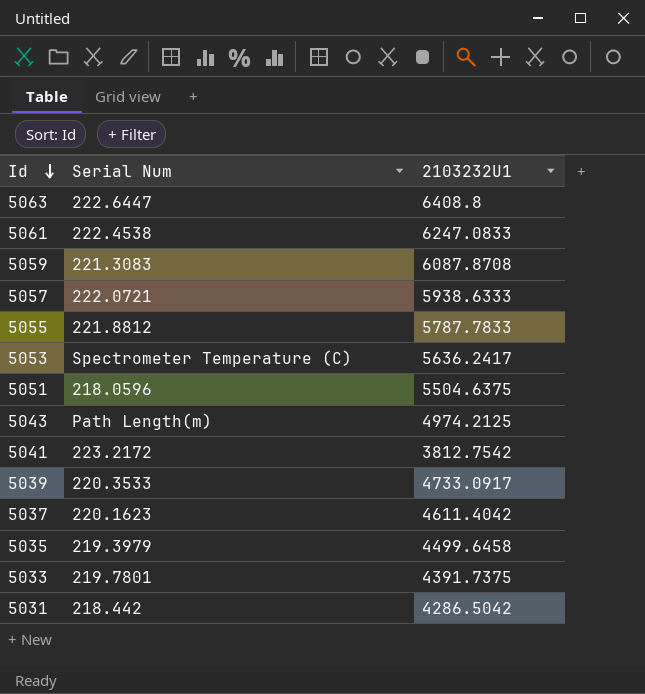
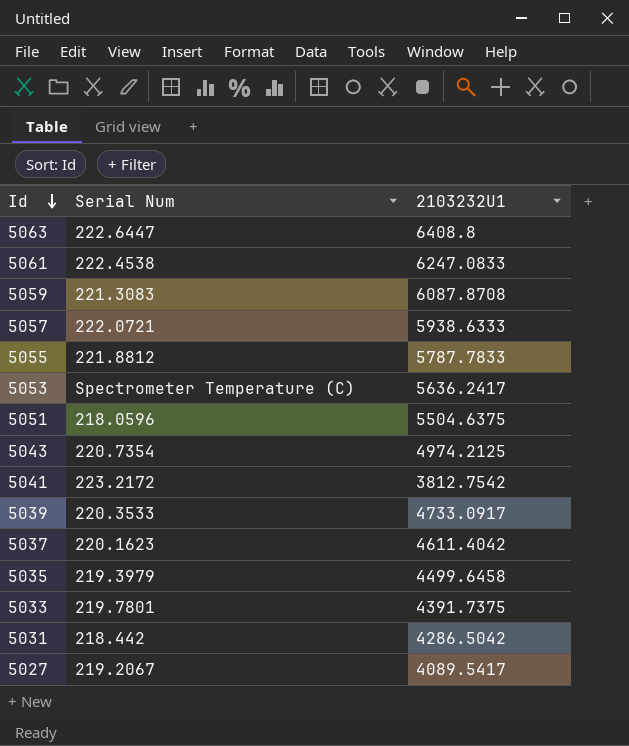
5043 | Serial Num: Path Length(m) -> 220.7354
row 5027: none -> 219.2067 | 4089.5417

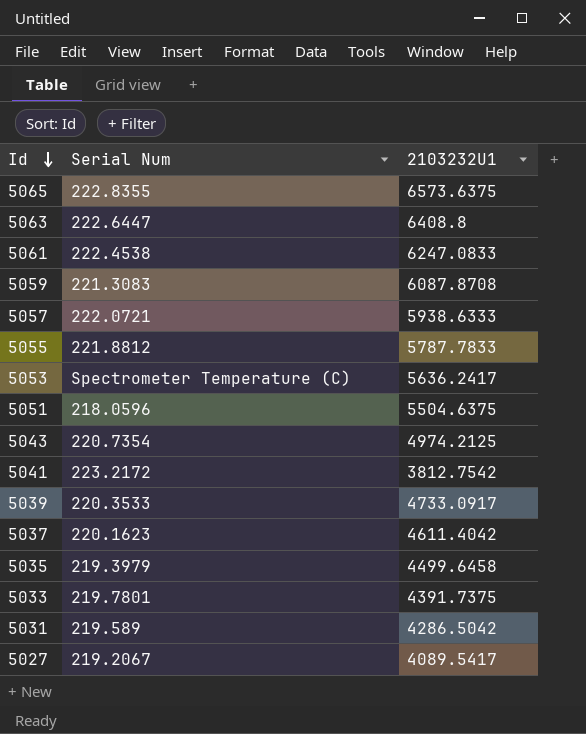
row 5065: none -> 222.8355 | 6573.6375
5031 | Serial Num: 218.442 -> 219.589

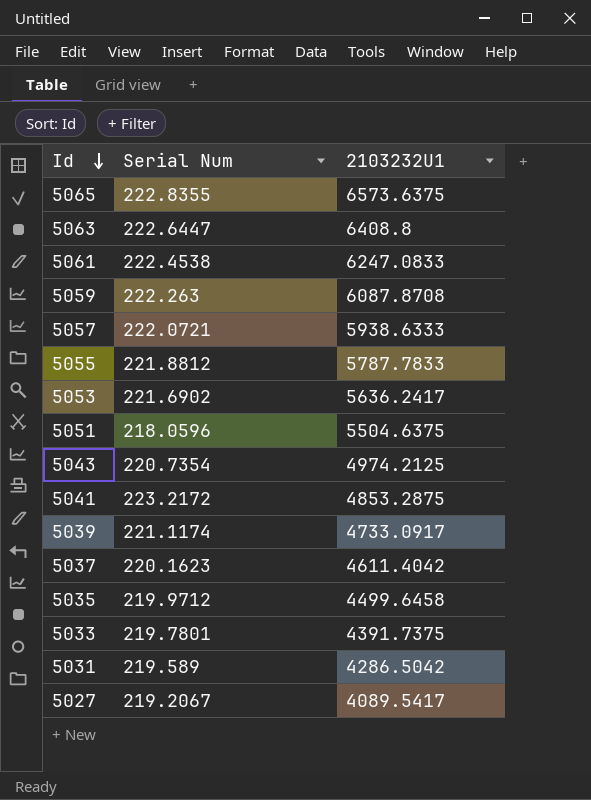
5059 | Serial Num: 221.3083 -> 222.263
5053 | Serial Num: Spectrometer Temperature (C) -> 221.6902
5041 | 2103232U1: 3812.7542 -> 4853.2875
5039 | Serial Num: 220.3533 -> 221.1174
5035 | Serial Num: 219.3979 -> 219.9712

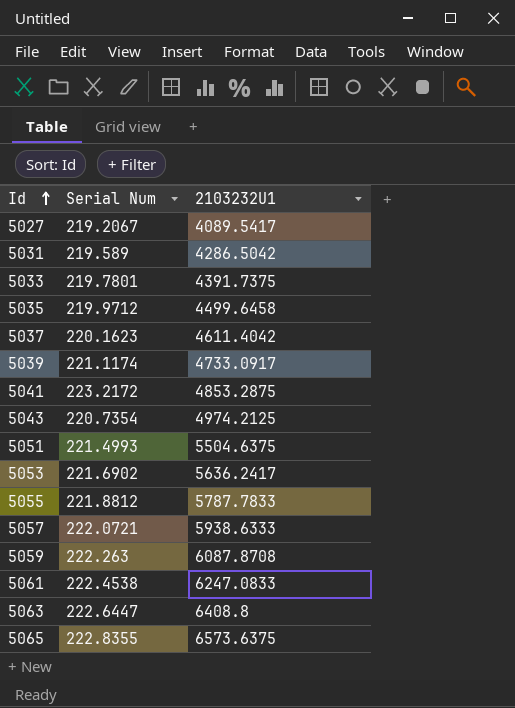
row order: Id descending -> Id ascending
5051 | Serial Num: 218.0596 -> 221.4993

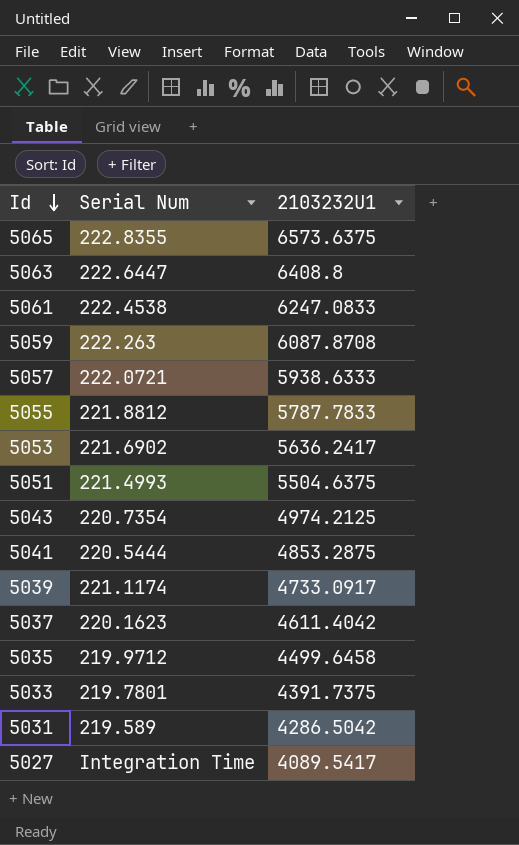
row order: Id ascending -> Id descending
5041 | Serial Num: 223.2172 -> 220.5444
5027 | Serial Num: 219.2067 -> Integration Time

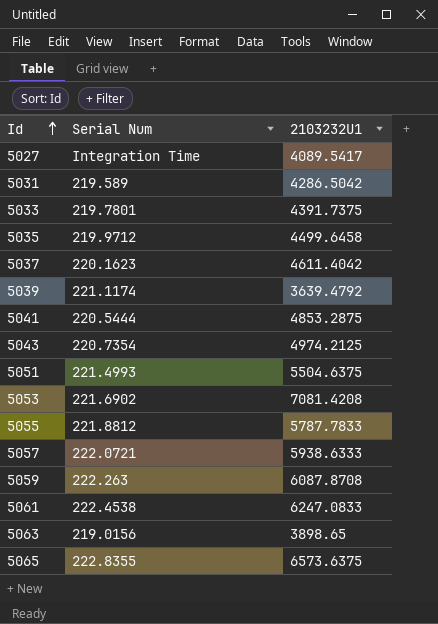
row order: Id descending -> Id ascending
5039 | 2103232U1: 4733.0917 -> 3639.4792
5053 | 2103232U1: 5636.2417 -> 7081.4208
5063 | Serial Num: 222.6447 -> 219.0156
5063 | 2103232U1: 6408.8 -> 3898.65

